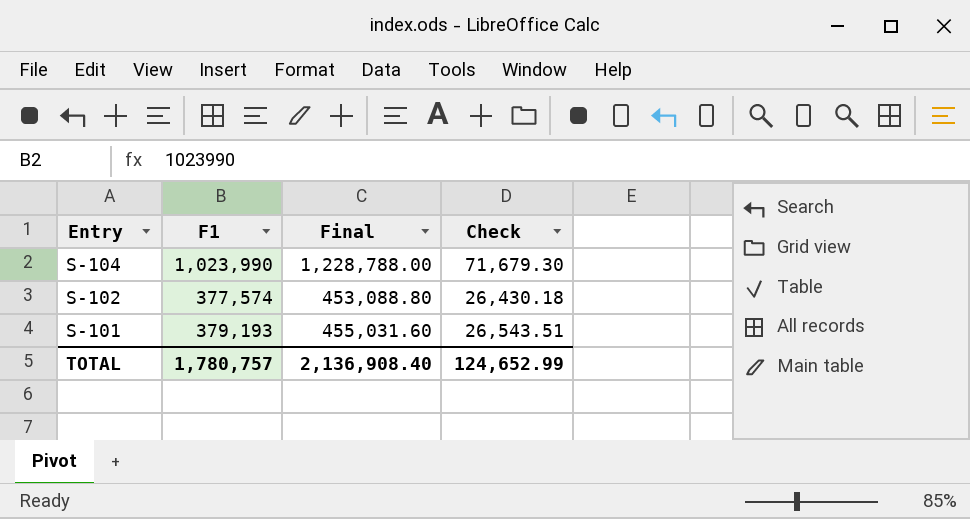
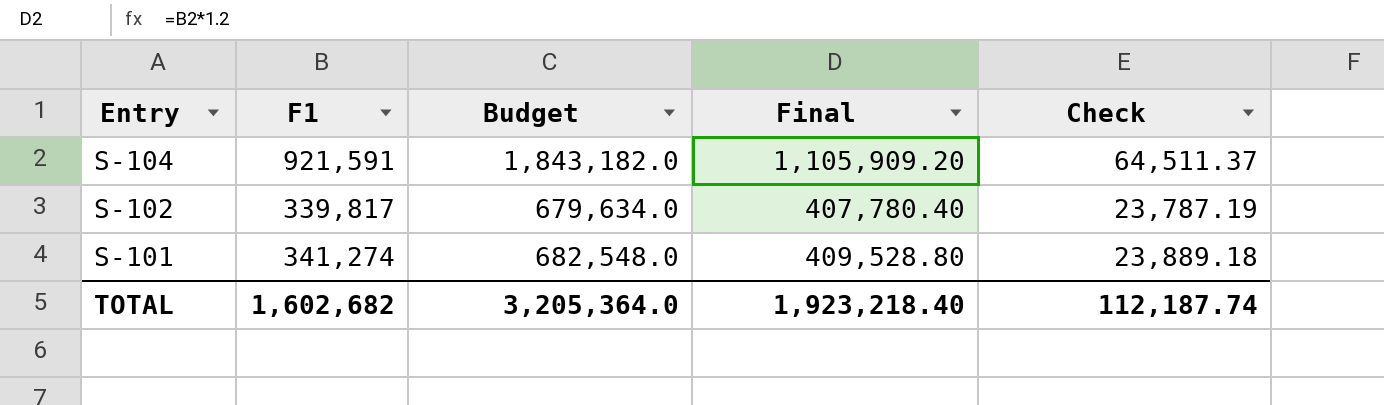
column Budget | formula: none -> [F1] * 2
S-104 | F1: 1,023,990 -> 921,591
S-104 | Final: 1,228,788.00 -> 1,105,909.20
S-104 | Check: 71,679.30 -> 64,511.37
S-102 | F1: 377,574 -> 339,817
S-102 | Final: 453,088.80 -> 407,780.40
S-102 | Check: 26,430.18 -> 23,787.19
S-101 | F1: 379,193 -> 341,274
S-101 | Final: 455,031.60 -> 409,528.80
S-101 | Check: 26,543.51 -> 23,889.18
TOTAL | F1: 1,780,757 -> 1,602,682
TOTAL | Final: 2,136,908.40 -> 1,923,218.40
TOTAL | Check: 124,652.99 -> 112,187.74

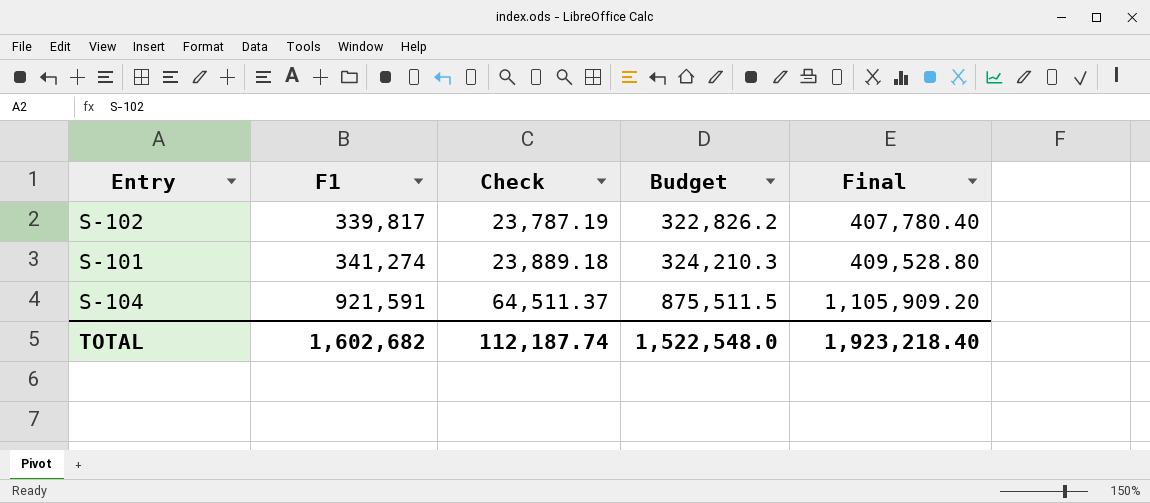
row order: Entry descending -> F1 ascending
column Check | position: 5 -> 3
column Budget | formula: [F1] * 2 -> [F1] * 0.95
TOTAL | Budget: 3,205,364.0 -> 1,522,548.0

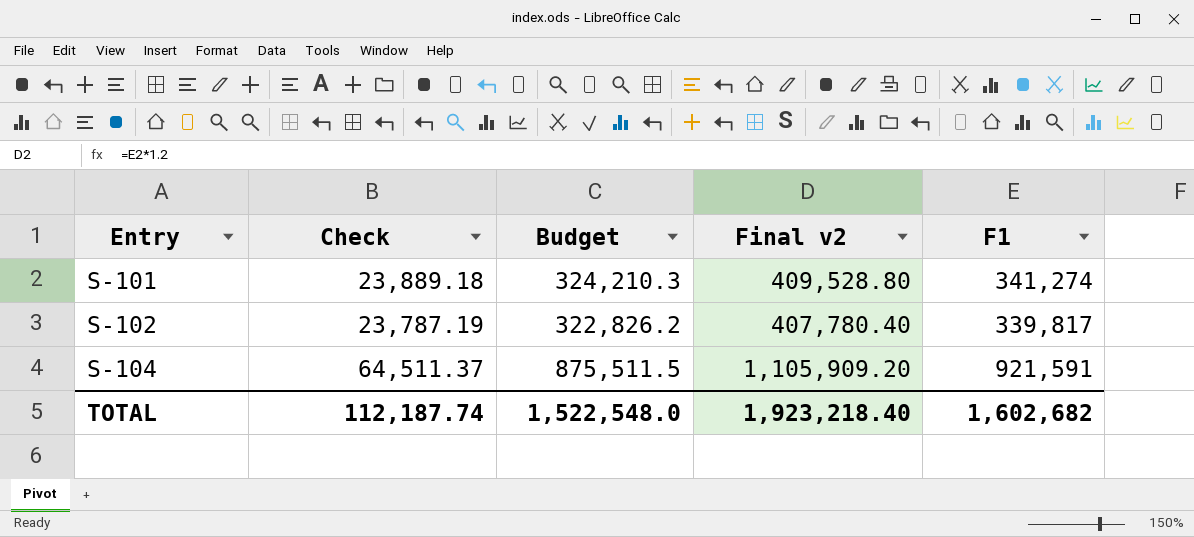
row order: F1 ascending -> Entry ascending
column name: Final -> Final v2
column F1 | position: 2 -> 5

